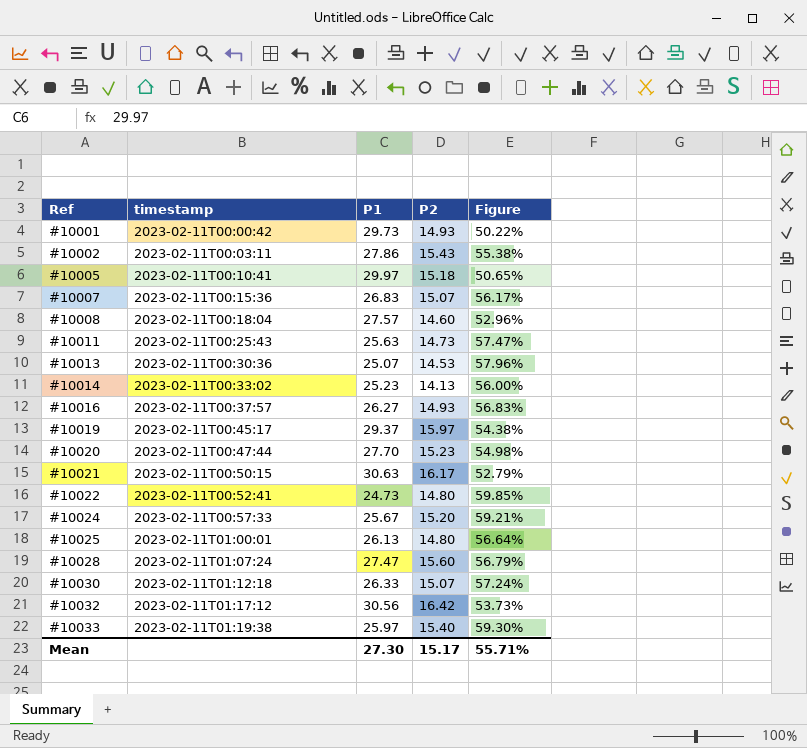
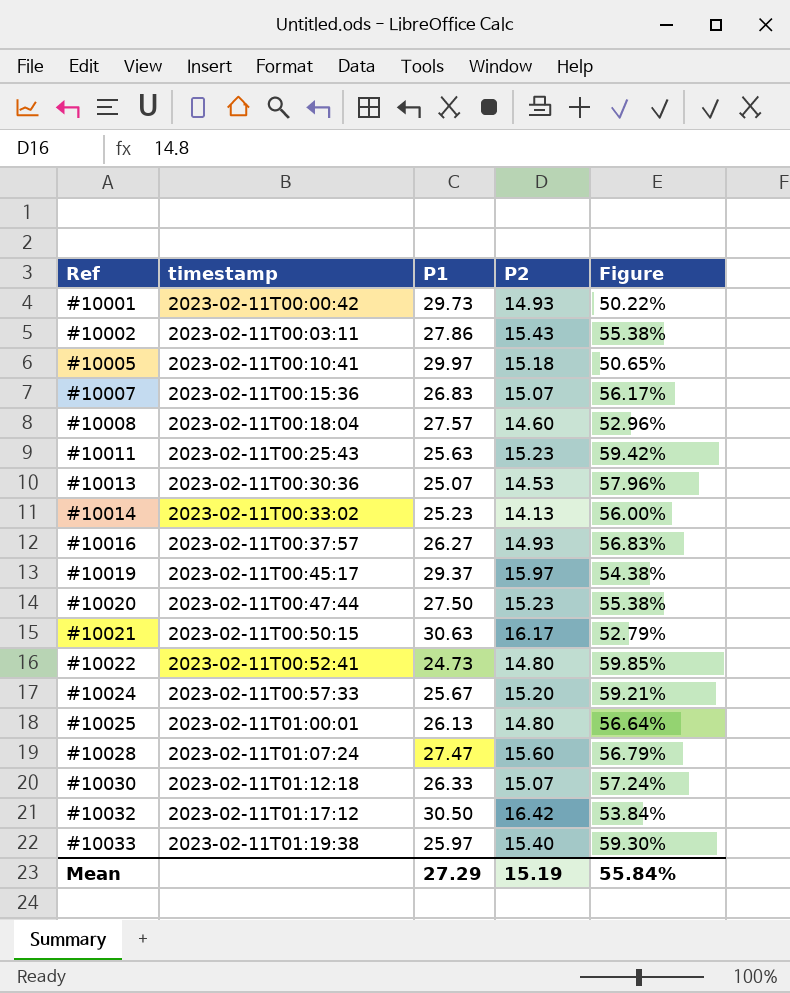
#10011 | P2: 14.73 -> 15.23
#10011 | Figure: 57.47% -> 59.42%
#10020 | P1: 27.70 -> 27.50
#10020 | Figure: 54.98% -> 55.38%
#10032 | P1: 30.56 -> 30.50
#10032 | Figure: 53.73% -> 53.84%
Mean | P1: 27.30 -> 27.29
Mean | P2: 15.17 -> 15.19
Mean | Figure: 55.71% -> 55.84%

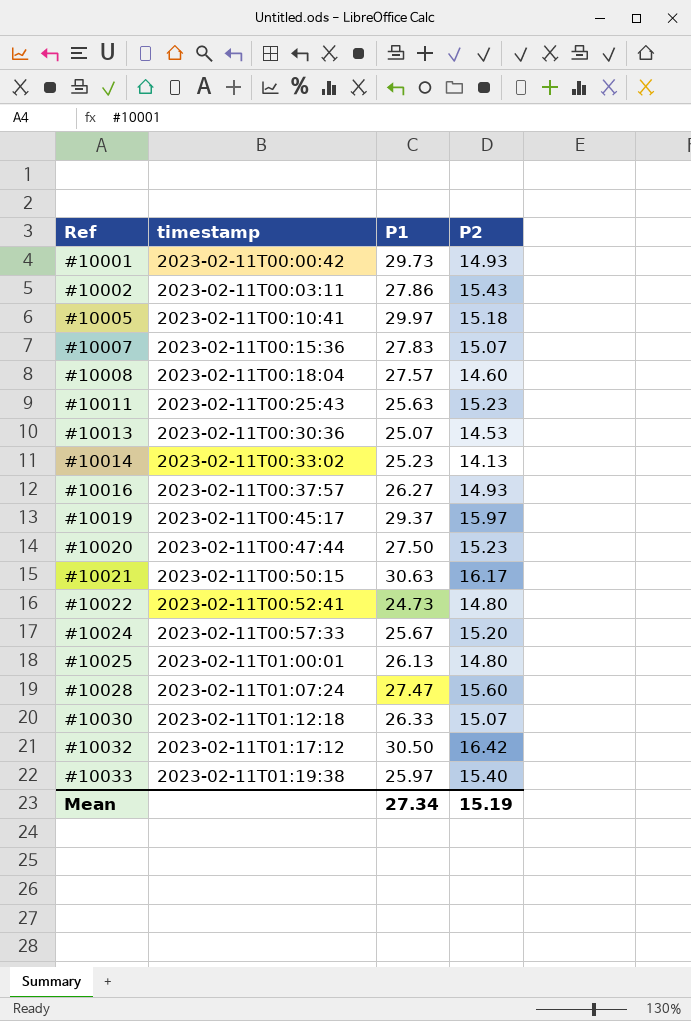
column Figure | formula: [P2] / [P1] -> none
#10007 | P1: 26.83 -> 27.83
Mean | P1: 27.29 -> 27.34

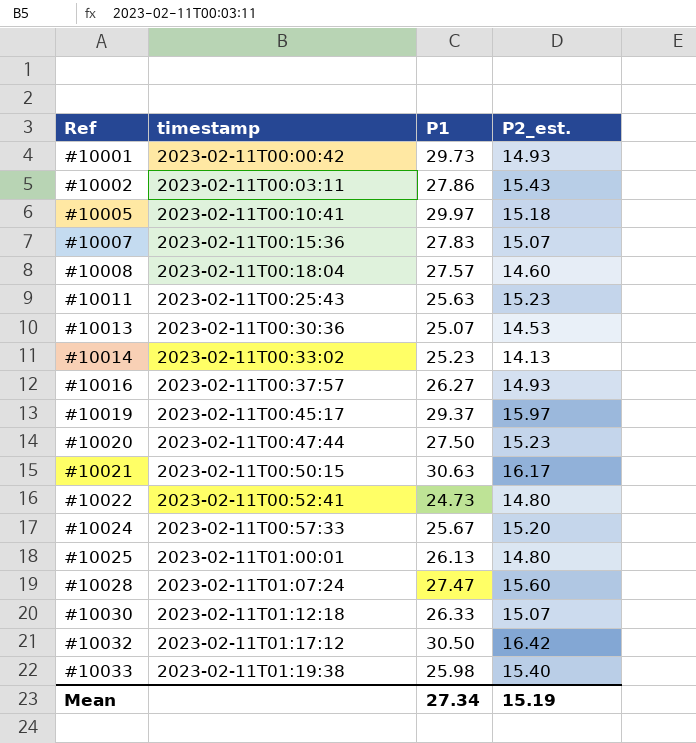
column name: P2 -> P2_est.
#10033 | P1: 25.97 -> 25.98

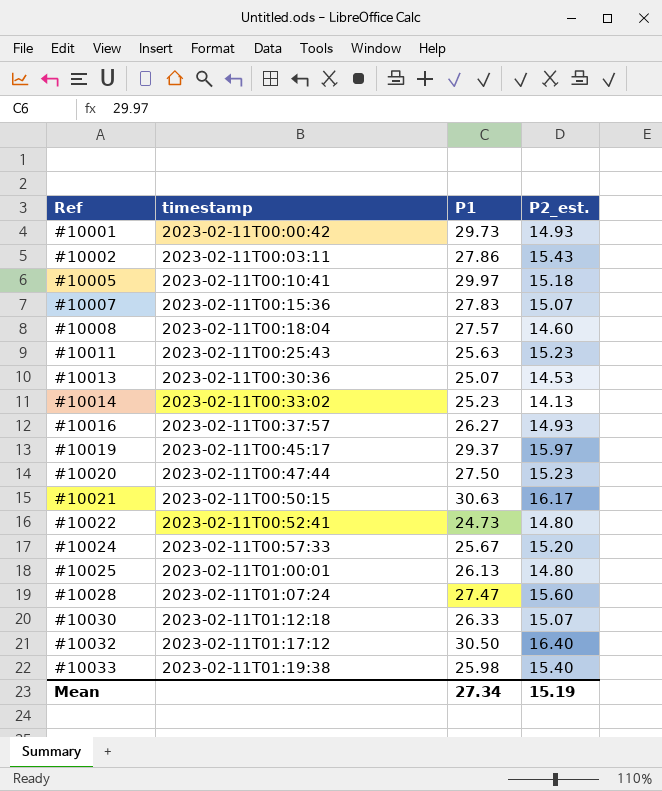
#10032 | P2_est.: 16.42 -> 16.40

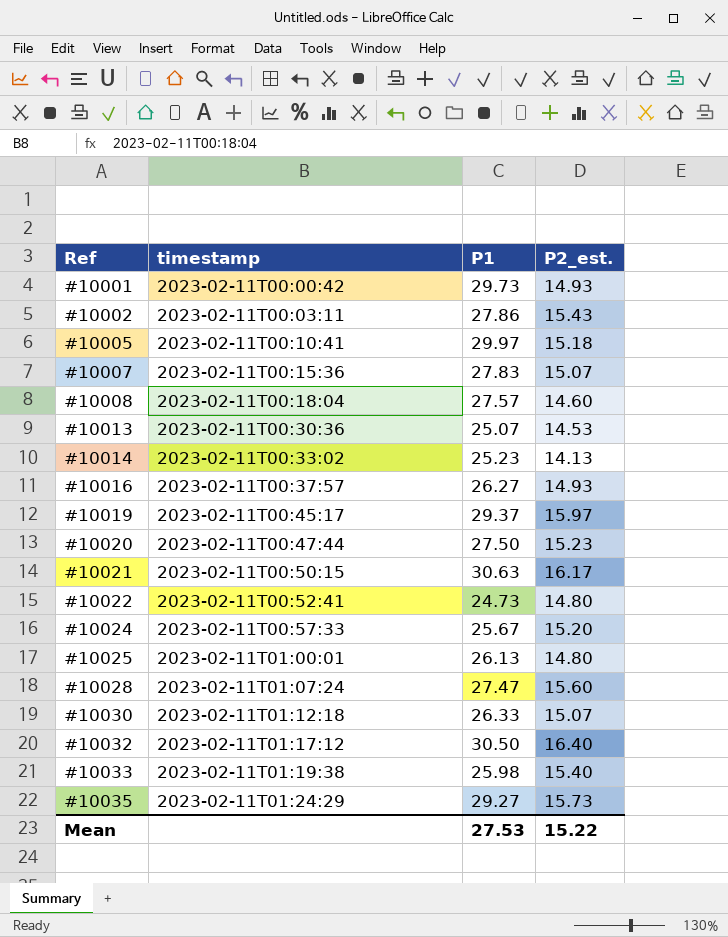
row #10011: 2023-02-11T00:25:43 | 25.63 | 15.23 -> none
row #10035: none -> 2023-02-11T01:24:29 | 29.27 | 15.73
Mean | P1: 27.34 -> 27.53
Mean | P2_est.: 15.19 -> 15.22

